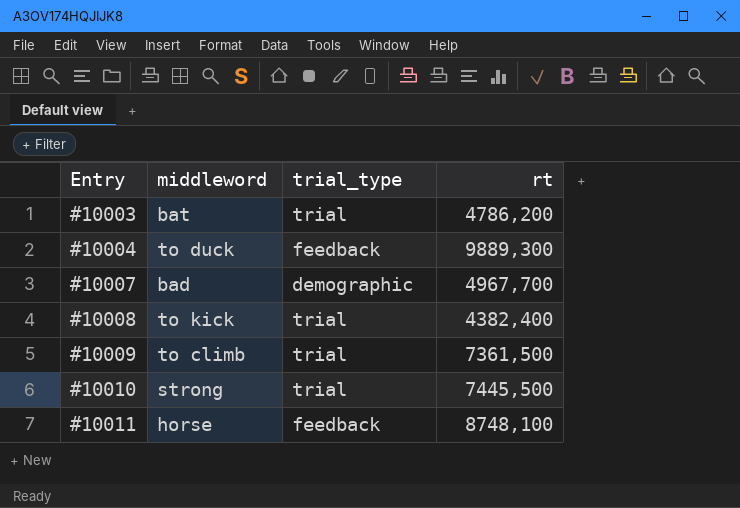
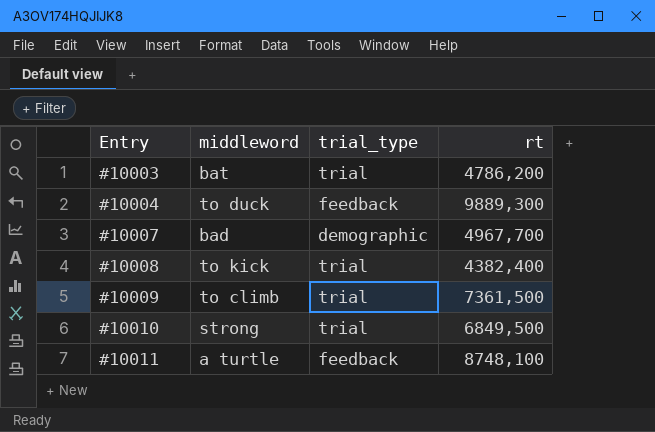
#10010 | rt: 7445,500 -> 6849,500
#10011 | middleword: horse -> a turtle

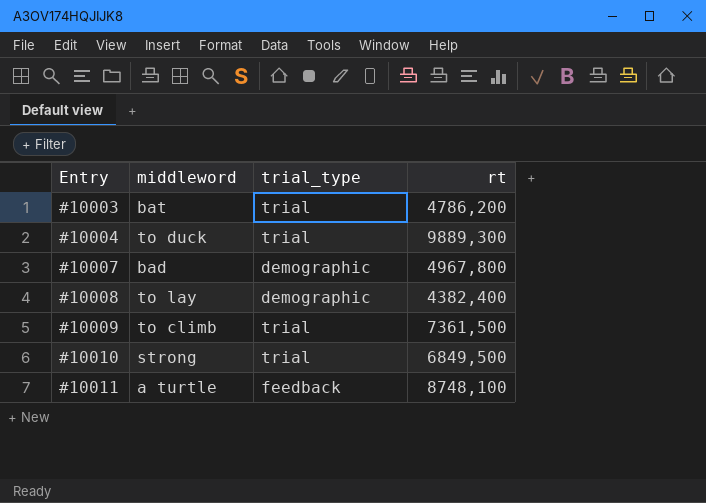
#10004 | trial_type: feedback -> trial
#10007 | rt: 4967,700 -> 4967,800
#10008 | middleword: to kick -> to lay
#10008 | trial_type: trial -> demographic

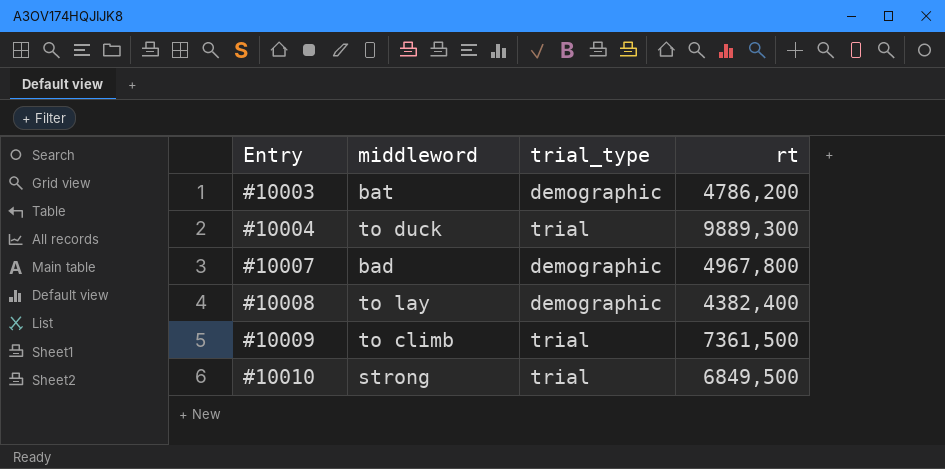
row #10011: a turtle | feedback | 8748,100 -> none
#10003 | trial_type: trial -> demographic

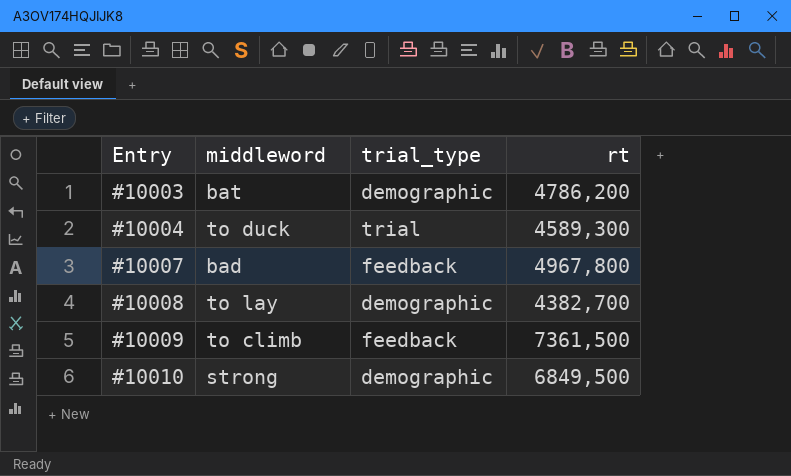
#10004 | rt: 9889,300 -> 4589,300
#10007 | trial_type: demographic -> feedback
#10008 | rt: 4382,400 -> 4382,700
#10009 | trial_type: trial -> feedback
#10010 | trial_type: trial -> demographic

